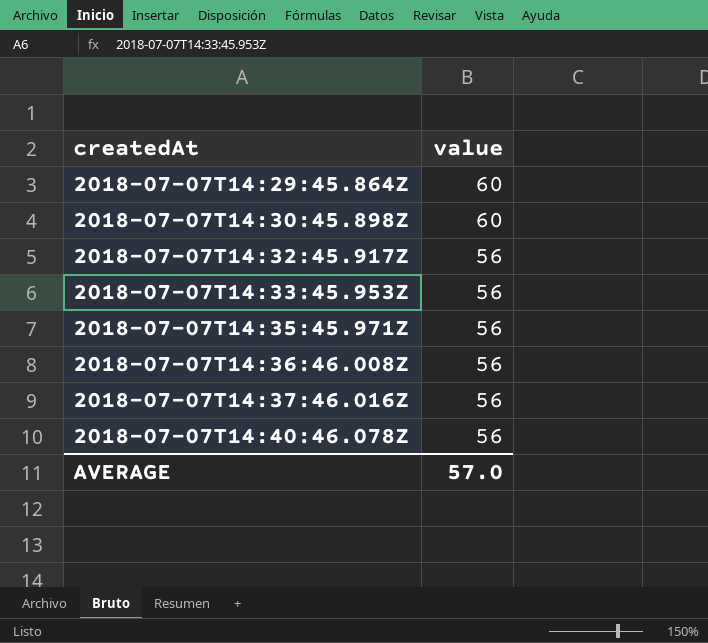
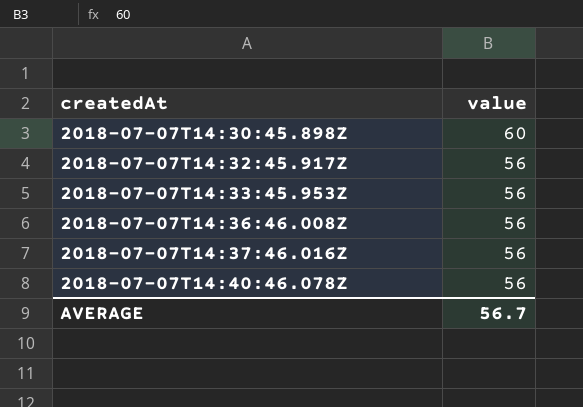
row 2018-07-07T14:29:45.864Z: 60 -> none
row 2018-07-07T14:35:45.971Z: 56 -> none
AVERAGE | value: 57.0 -> 56.7

